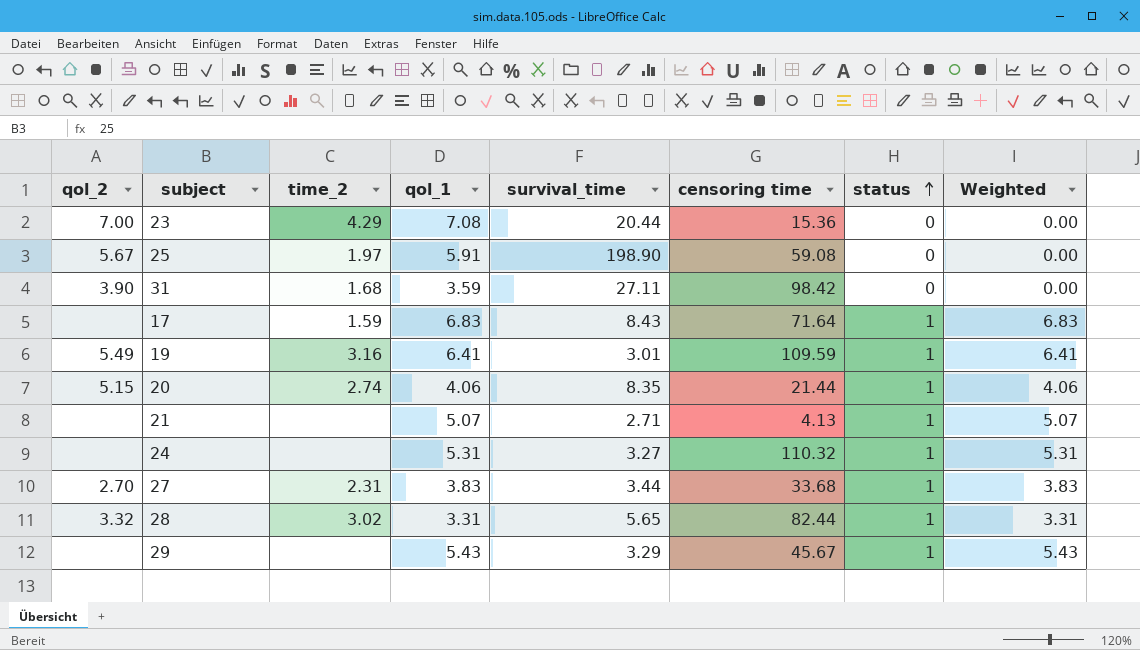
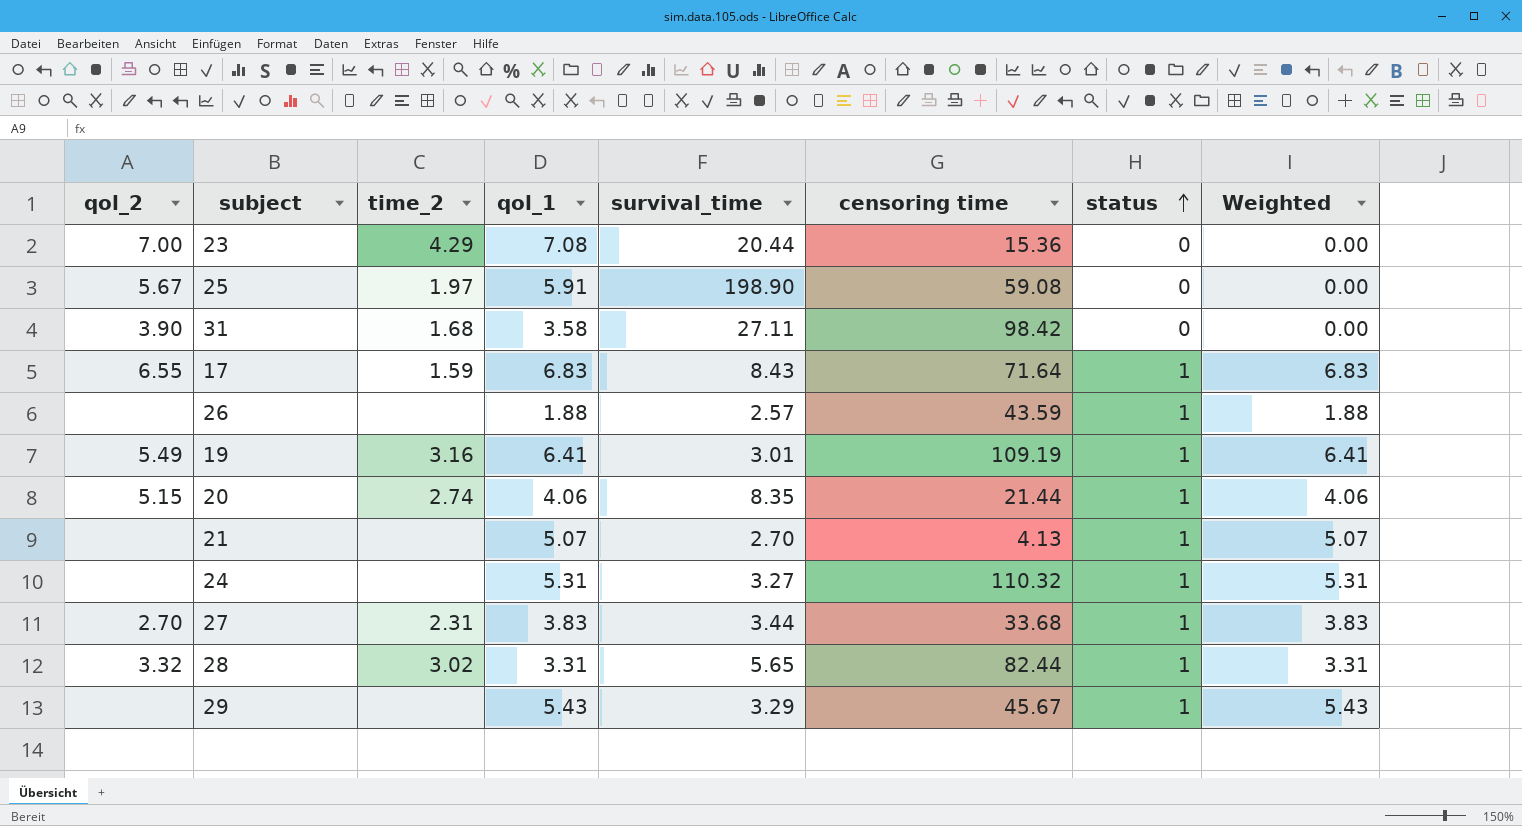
31 | qol_1: 3.59 -> 3.58
17 | qol_2: none -> 6.55
row 26: none -> none | none | 1.88 | 2.57 | 43.59 | 1 | 1.88
19 | censoring time: 109.59 -> 109.19
21 | survival_time: 2.71 -> 2.70

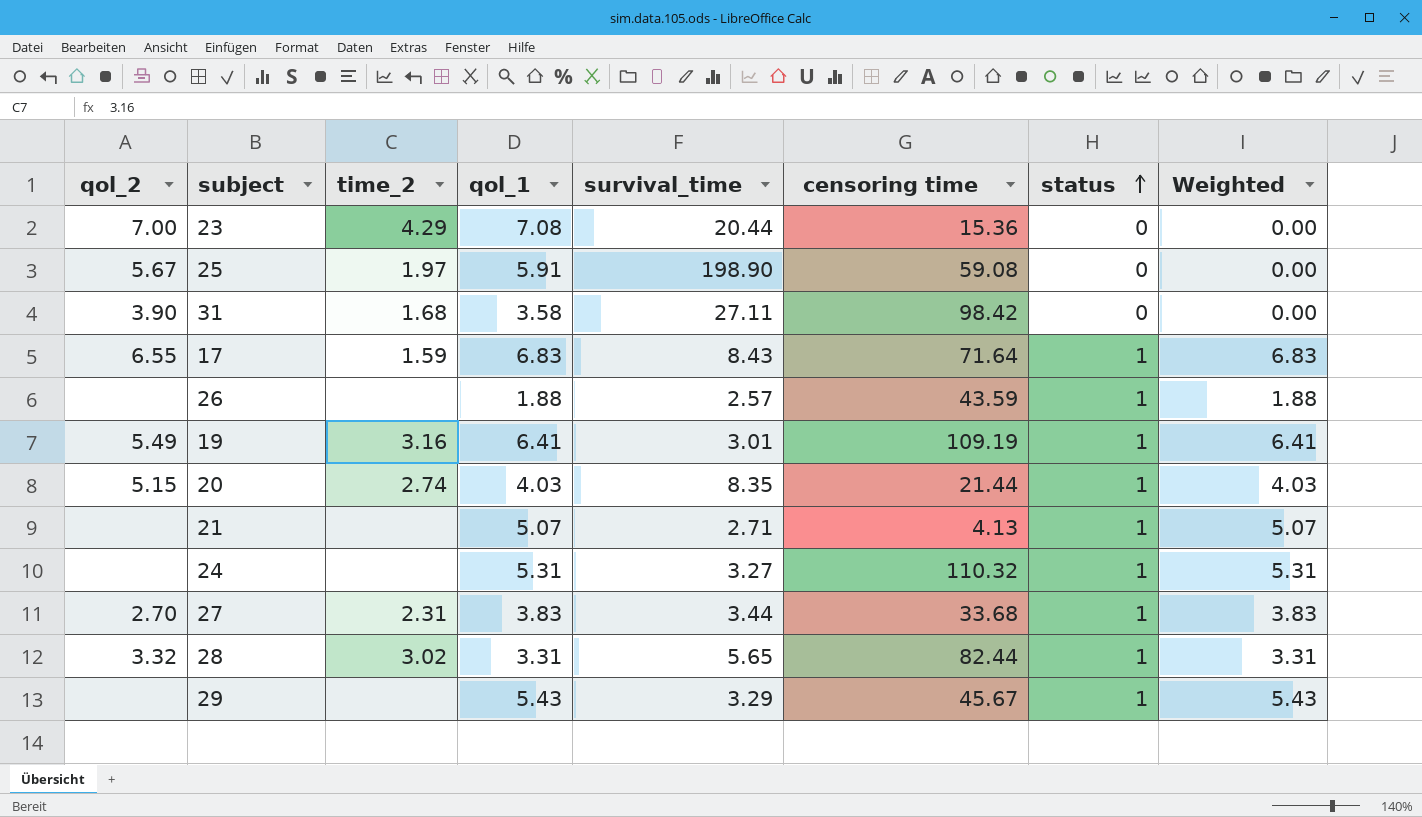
20 | qol_1: 4.06 -> 4.03
20 | Weighted: 4.06 -> 4.03
21 | survival_time: 2.70 -> 2.71

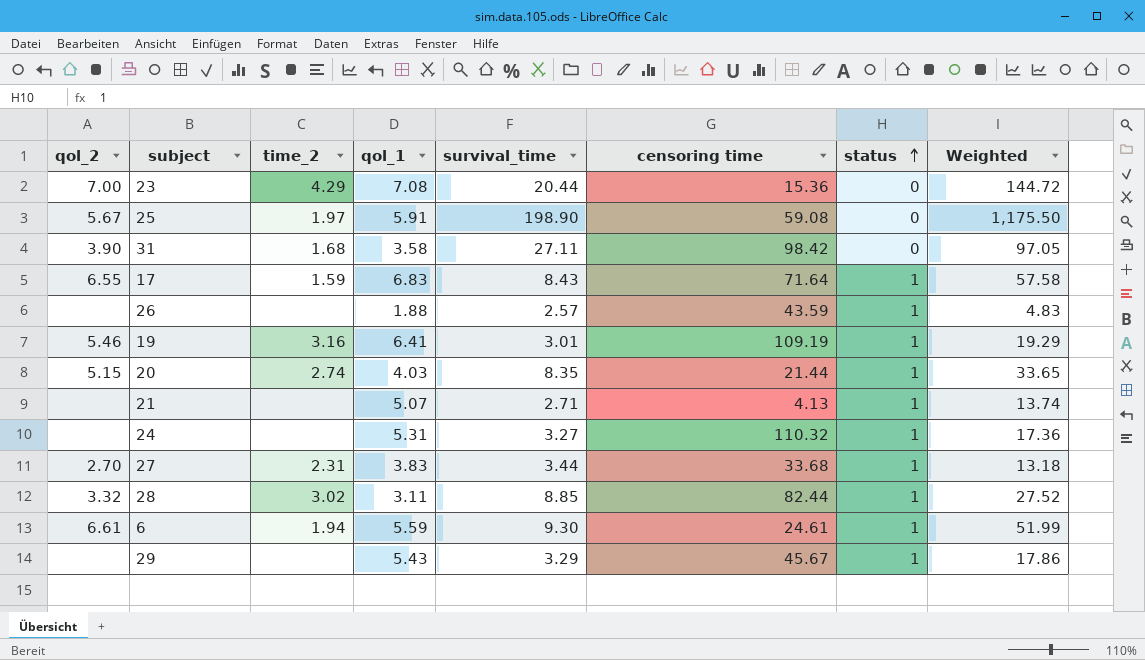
column Weighted | formula: [qol_1] * [status] -> [qol_1] * [survival_time]
19 | qol_2: 5.49 -> 5.46
28 | qol_1: 3.31 -> 3.11
28 | survival_time: 5.65 -> 8.85
row 6: none -> 6.61 | 1.94 | 5.59 | 9.30 | 24.61 | 1 | 51.99

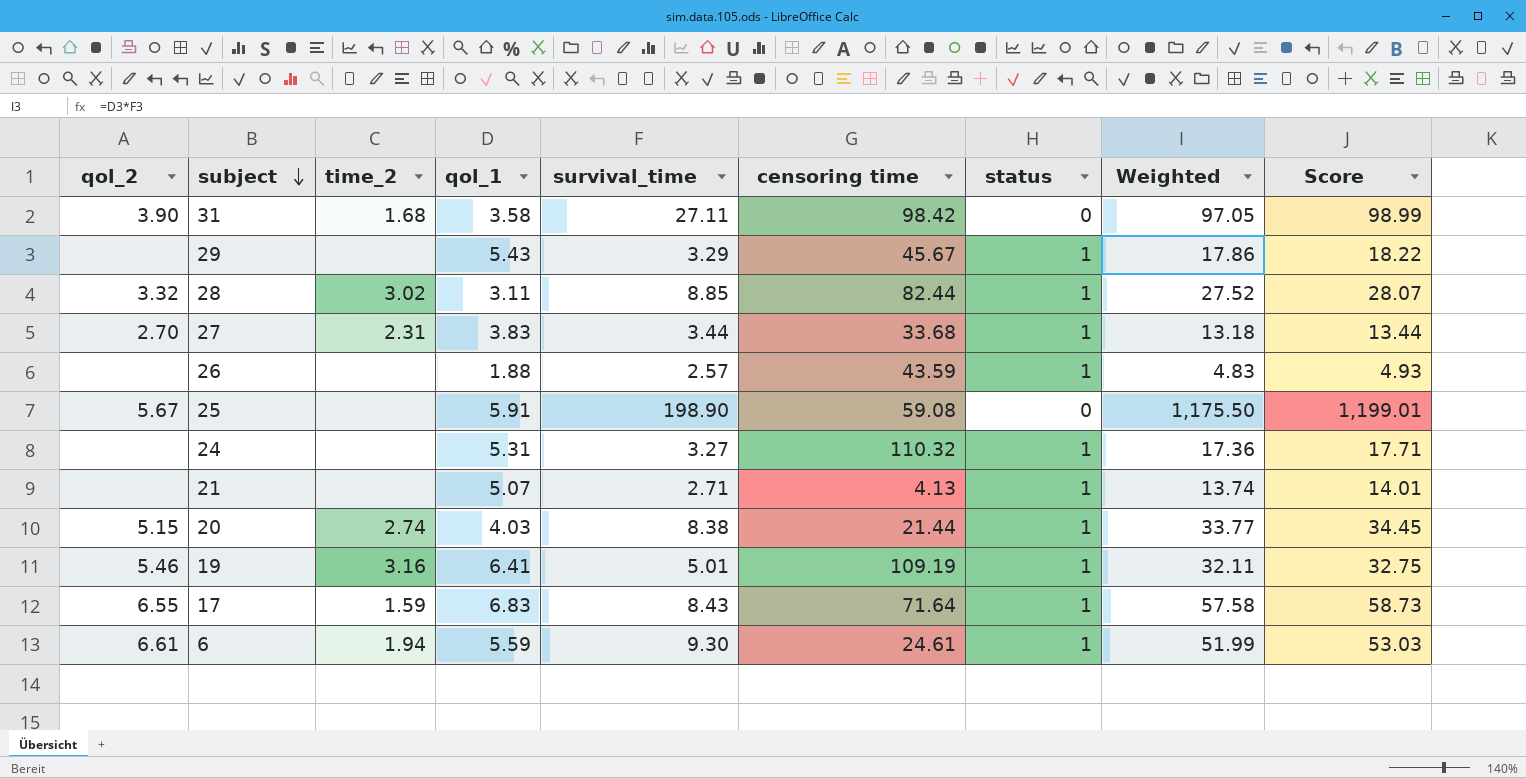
row order: status ascending -> subject descending
column Score | formula: none -> [Weighted] * 1.02
row 23: 7.00 | 4.29 | 7.08 | 20.44 | 15.36 | 0 | 144.72 -> none
25 | time_2: 1.97 -> none
20 | survival_time: 8.35 -> 8.38
20 | Weighted: 33.65 -> 33.77
19 | survival_time: 3.01 -> 5.01
19 | Weighted: 19.29 -> 32.11

